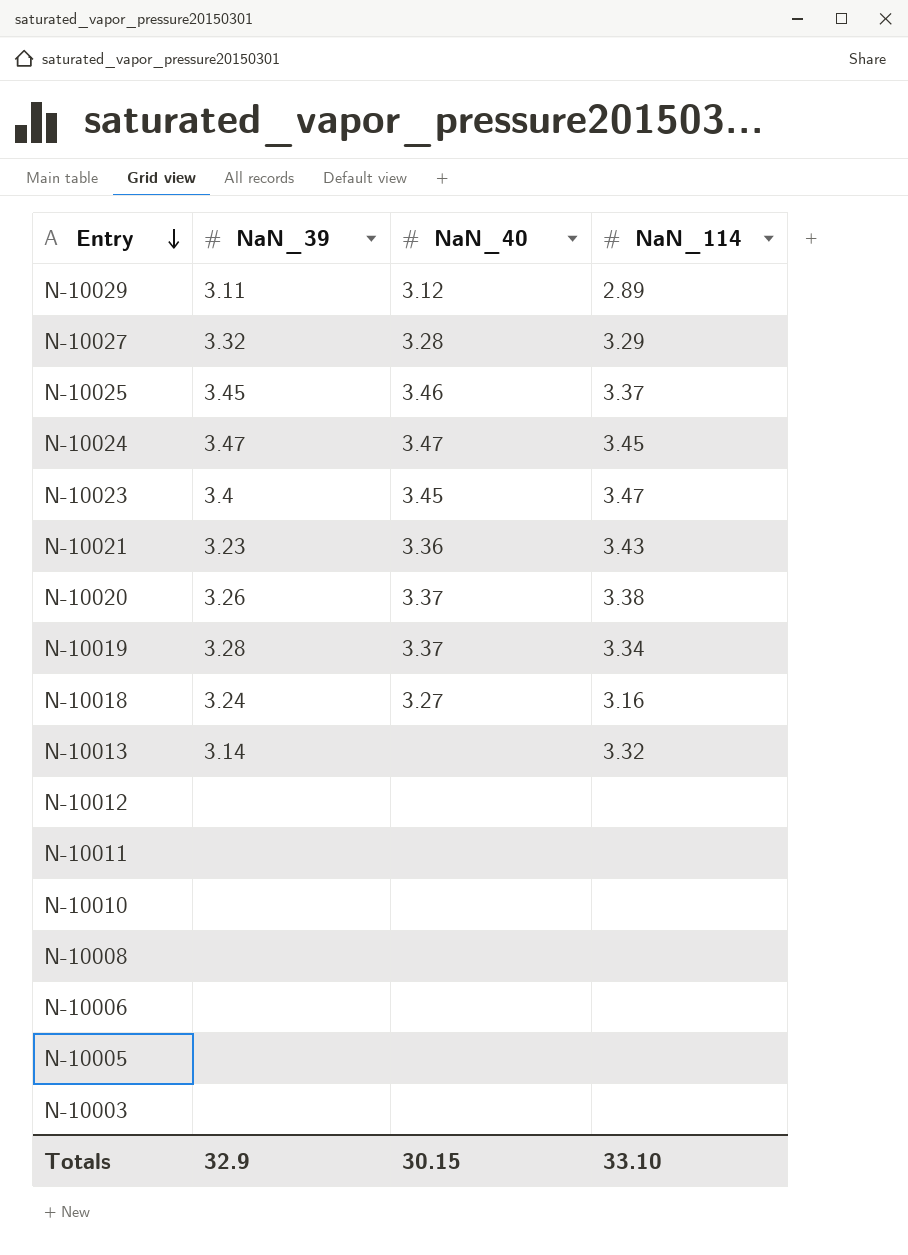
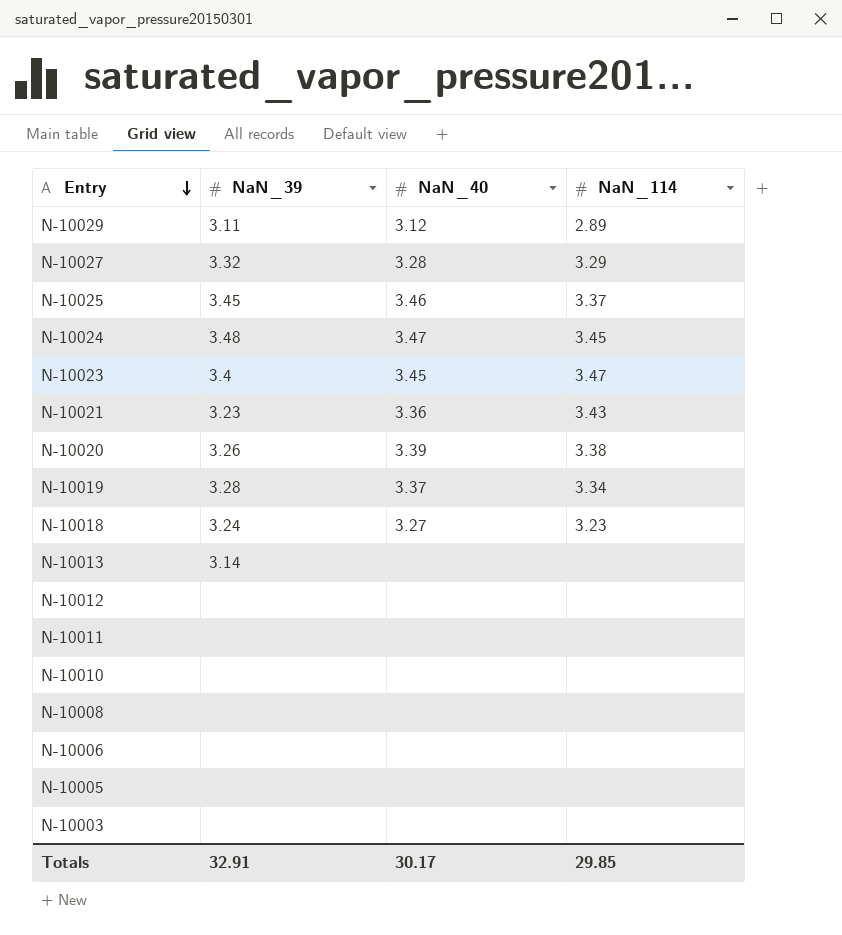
N-10024 | NaN_39: 3.47 -> 3.48
N-10020 | NaN_40: 3.37 -> 3.39
N-10018 | NaN_114: 3.16 -> 3.23
N-10013 | NaN_114: 3.32 -> none
Totals | NaN_39: 32.9 -> 32.91
Totals | NaN_40: 30.15 -> 30.17
Totals | NaN_114: 33.10 -> 29.85

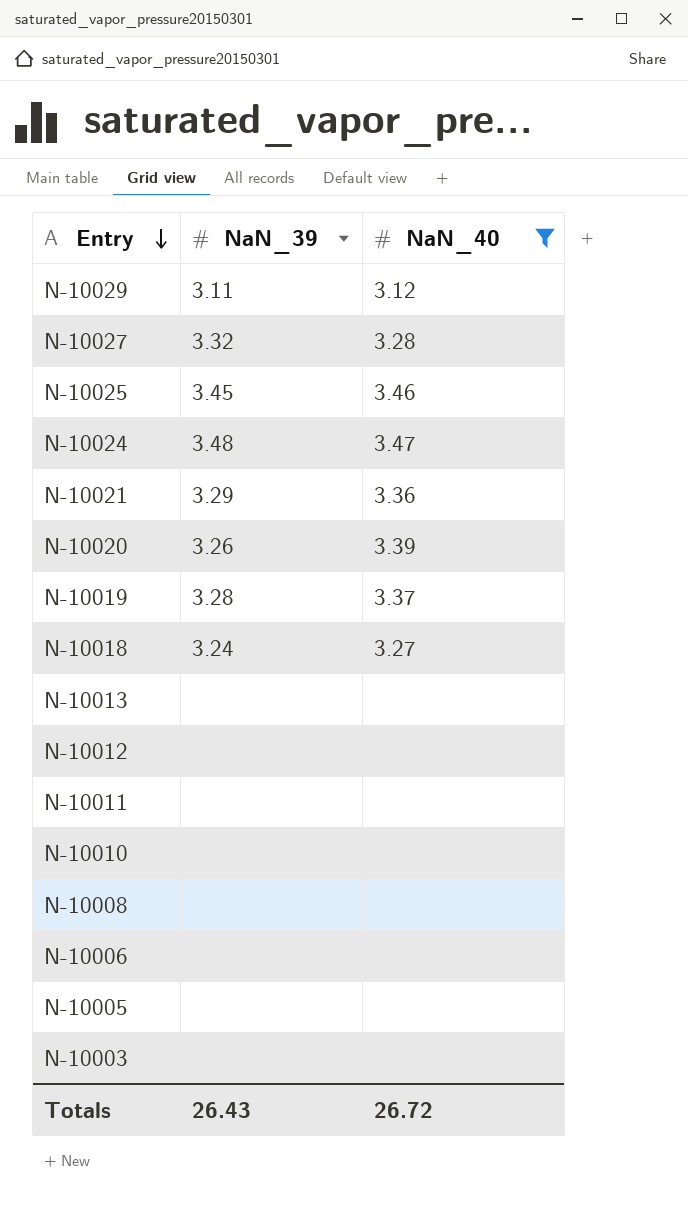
filter: none -> NaN_40 != 3.45
column NaN_114 | position: 4 -> none
N-10021 | NaN_39: 3.23 -> 3.29
N-10013 | NaN_39: 3.14 -> none
Totals | NaN_39: 32.91 -> 26.43
Totals | NaN_40: 30.17 -> 26.72

